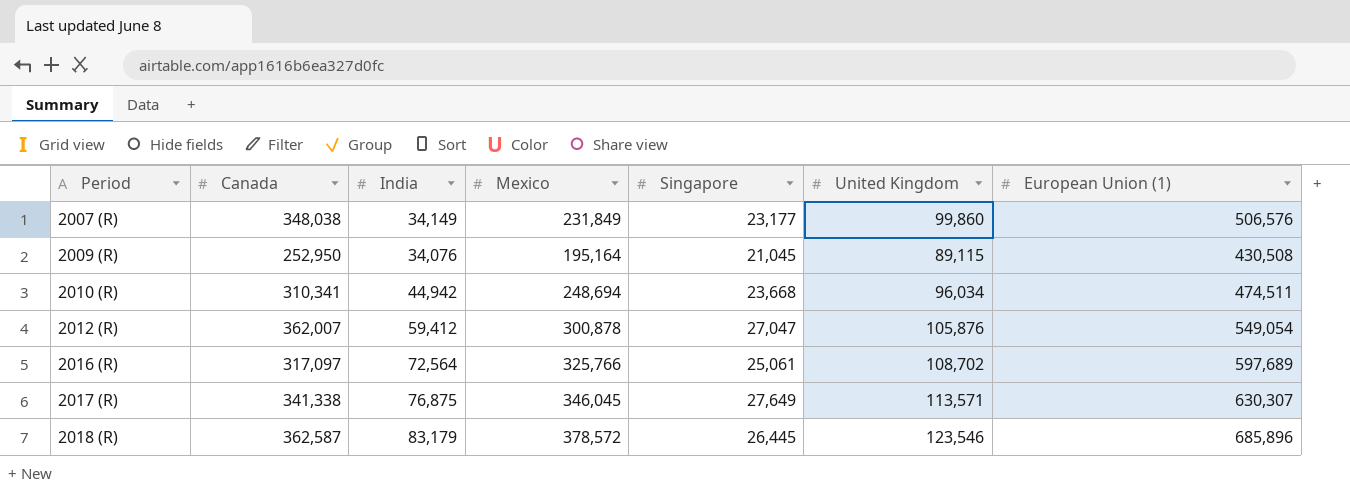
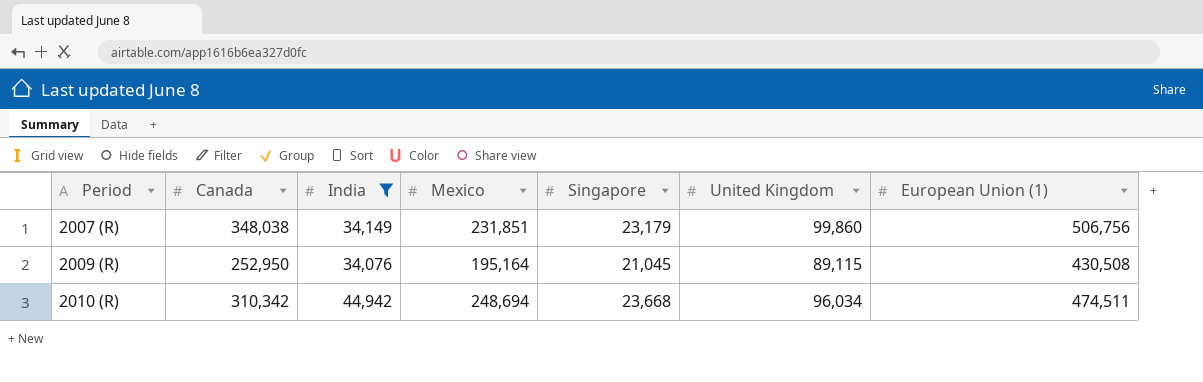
filter: none -> India <= 44,942
2007 (R) | Mexico: 231,849 -> 231,851
2007 (R) | Singapore: 23,177 -> 23,179
2007 (R) | European Union (1): 506,576 -> 506,756
2010 (R) | Canada: 310,341 -> 310,342

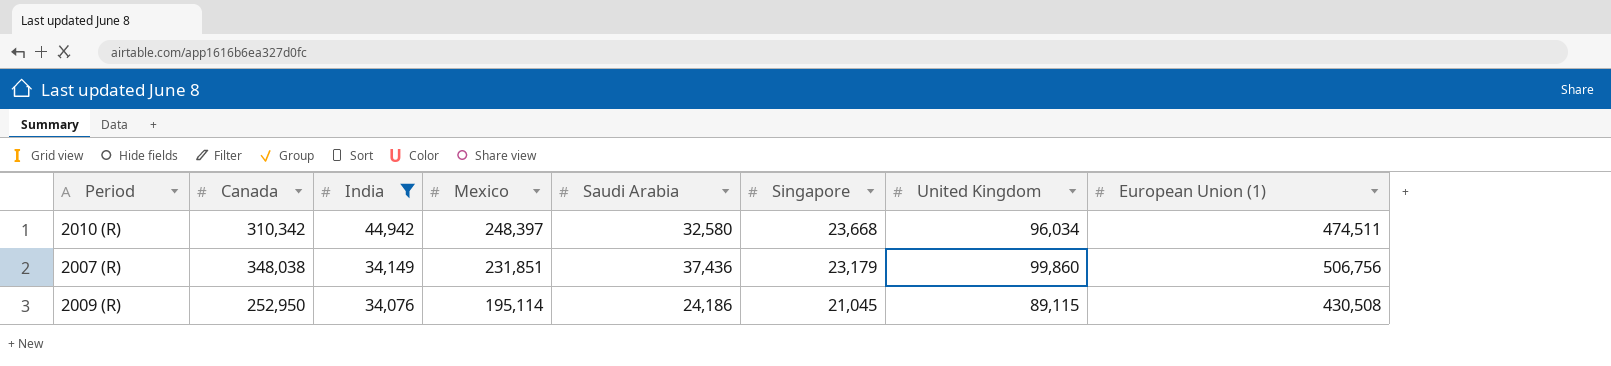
row order: Period ascending -> India descending
column Saudi Arabia | position: none -> 5
2010 (R) | Mexico: 248,694 -> 248,397
2009 (R) | Mexico: 195,164 -> 195,114

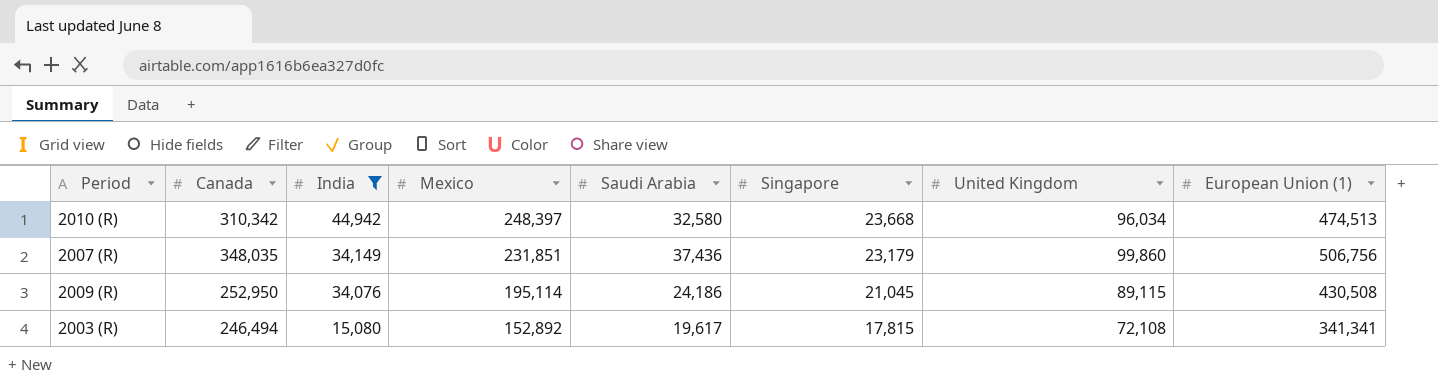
2010 (R) | European Union (1): 474,511 -> 474,513
2007 (R) | Canada: 348,038 -> 348,035
row 2003 (R): none -> 246,494 | 15,080 | 152,892 | 19,617 | 17,815 | 72,108 | 341,341

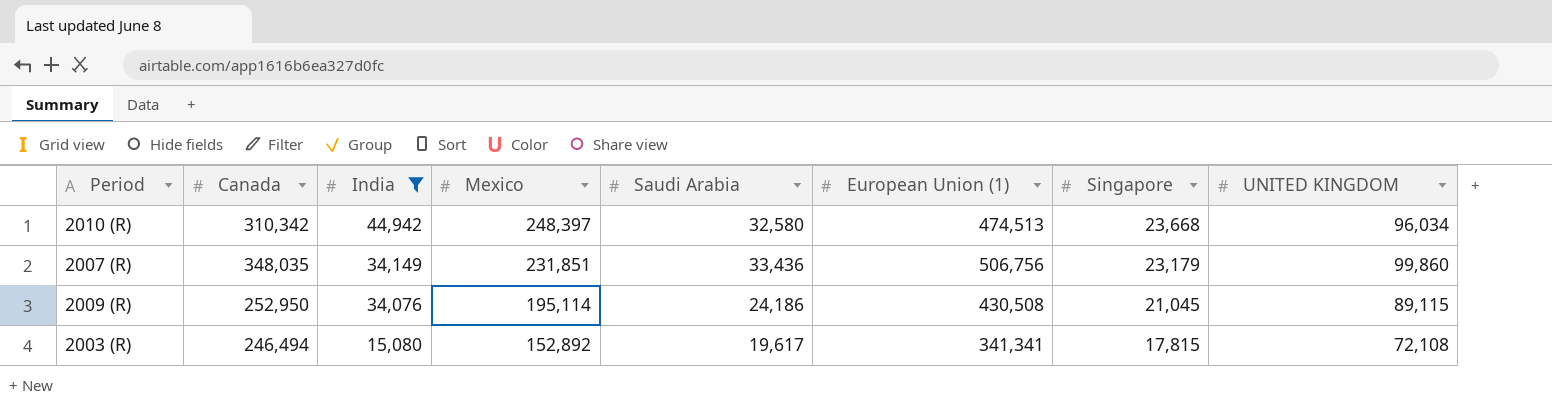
column European Union (1) | position: 8 -> 6
column name: United Kingdom -> UNITED KINGDOM
2007 (R) | Saudi Arabia: 37,436 -> 33,436

